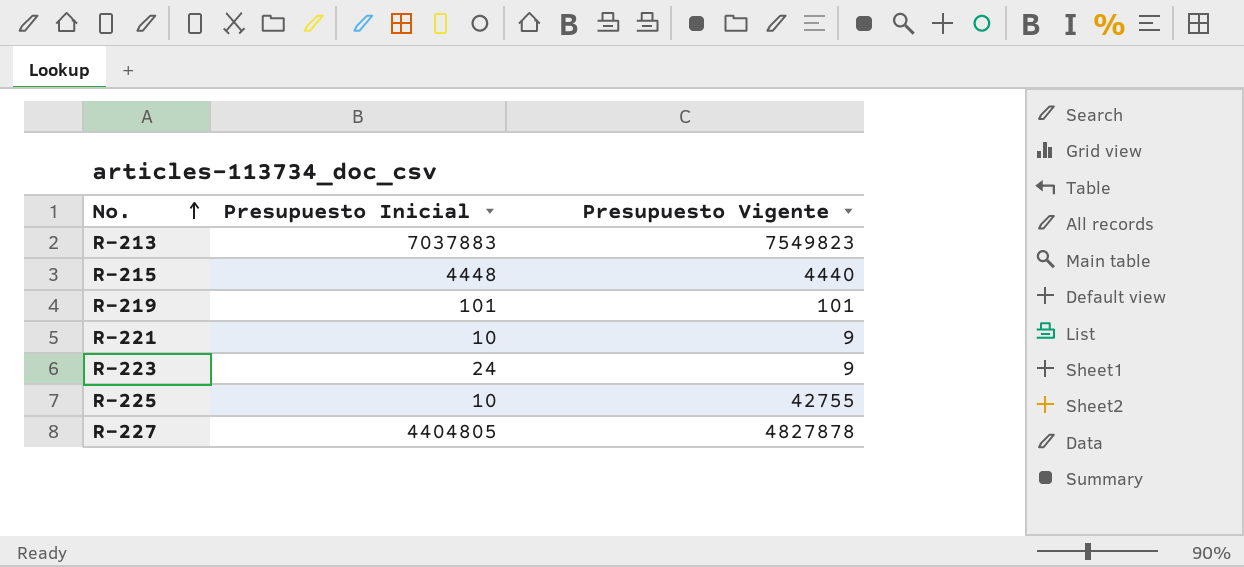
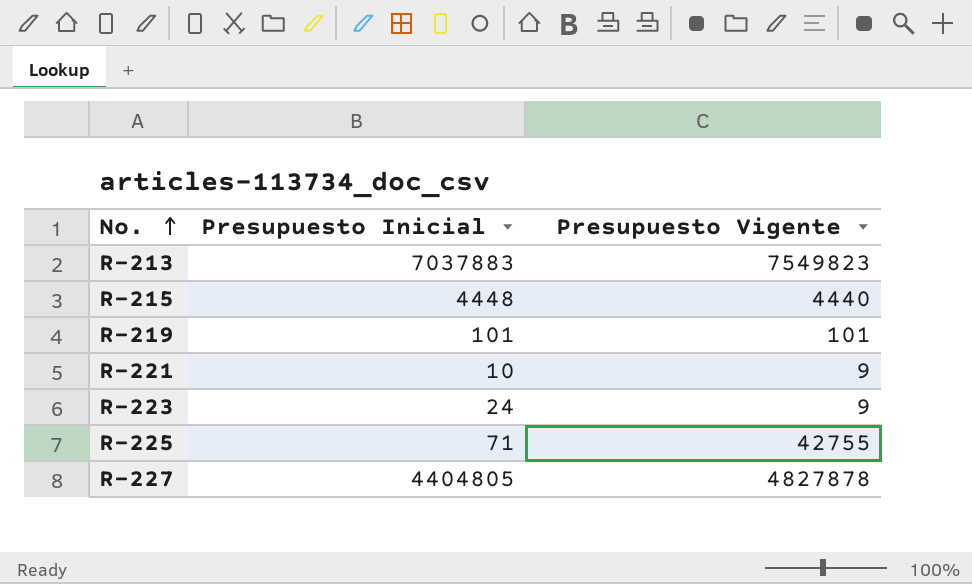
R-225 | Presupuesto Inicial: 10 -> 71

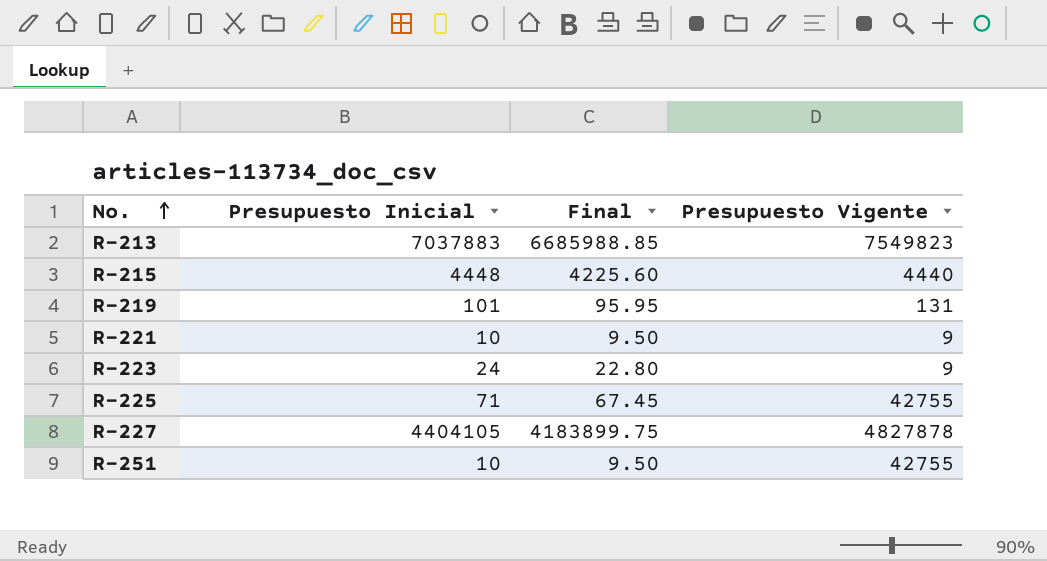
column Final | formula: none -> [Presupuesto Inicial] * 0.95
R-219 | Presupuesto Vigente: 101 -> 131
R-227 | Presupuesto Inicial: 4404805 -> 4404105
row R-251: none -> 10 | 9.50 | 42755

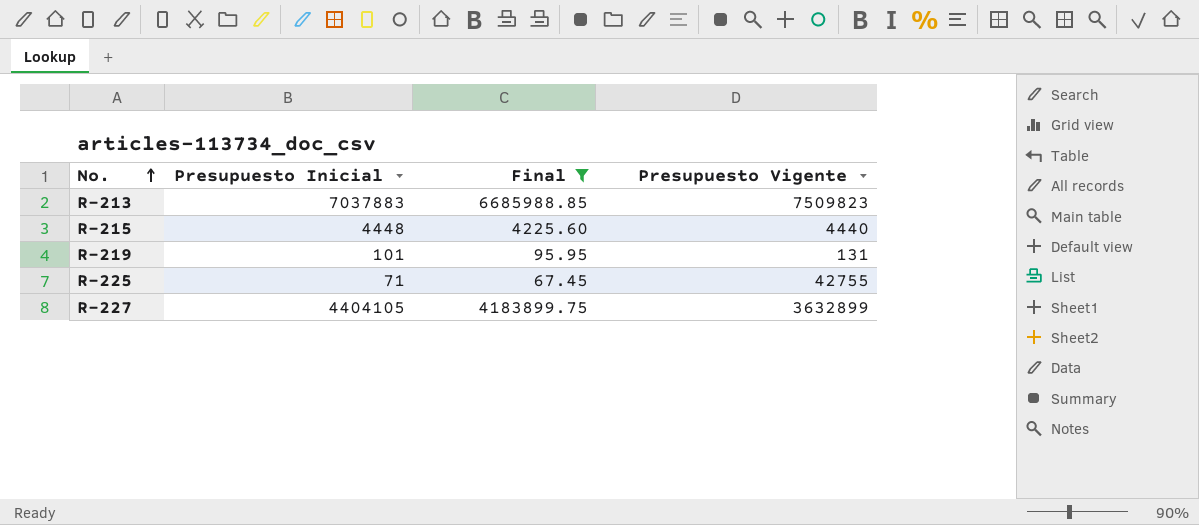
filter: none -> Final >= 67.45
R-213 | Presupuesto Vigente: 7549823 -> 7509823
R-227 | Presupuesto Vigente: 4827878 -> 3632899

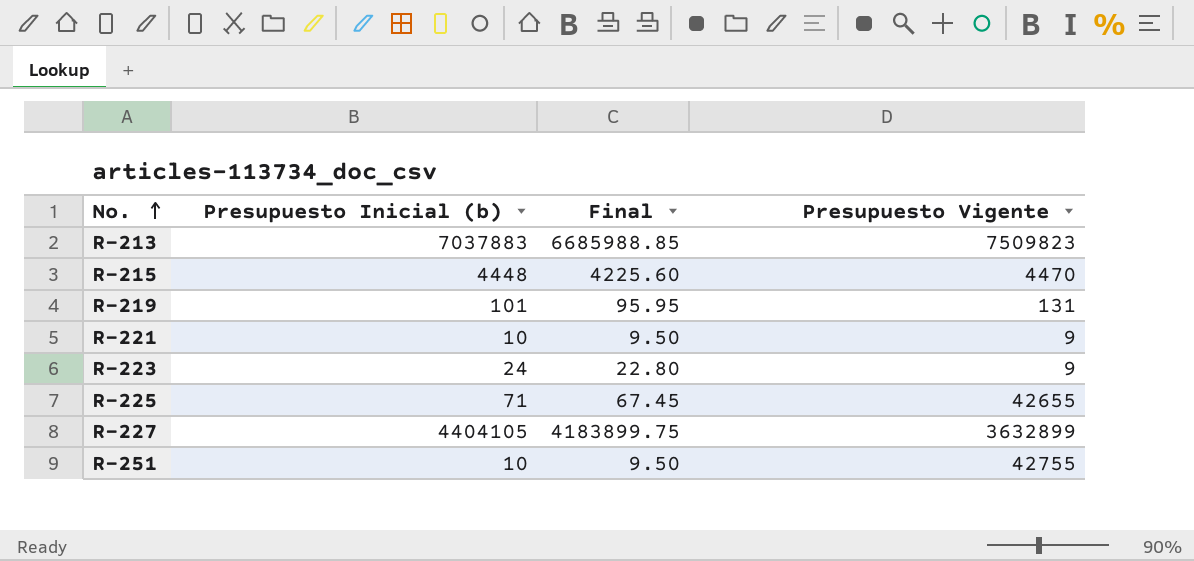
filter: Final >= 67.45 -> none
column name: Presupuesto Inicial -> Presupuesto Inicial (b)
R-215 | Presupuesto Vigente: 4440 -> 4470
R-225 | Presupuesto Vigente: 42755 -> 42655

